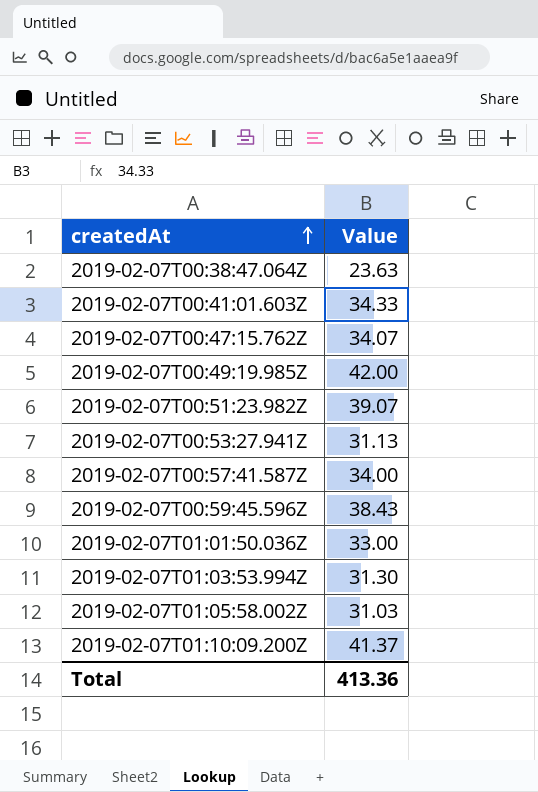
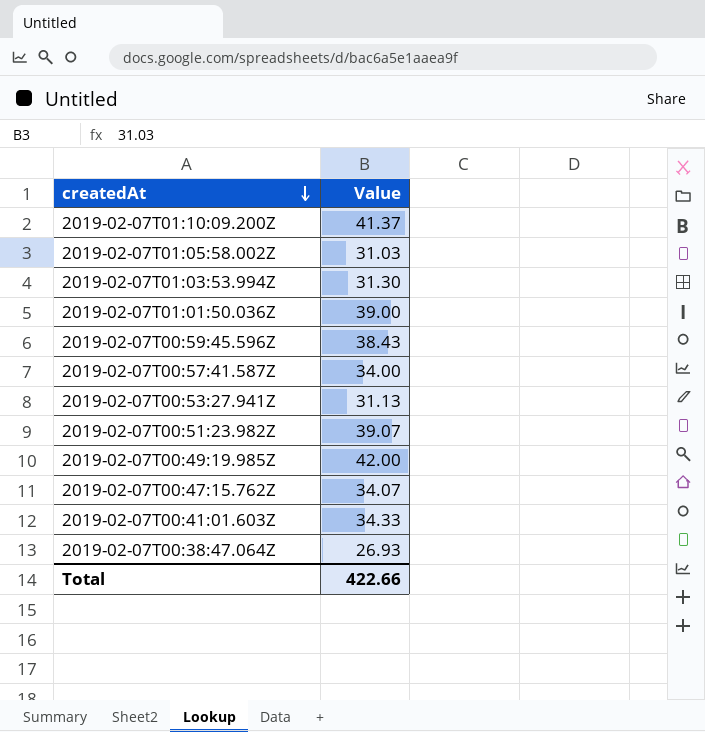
row order: createdAt ascending -> createdAt descending
2019-02-07T01:01:50.036Z | Value: 33.00 -> 39.00
2019-02-07T00:38:47.064Z | Value: 23.63 -> 26.93
Total | Value: 413.36 -> 422.66

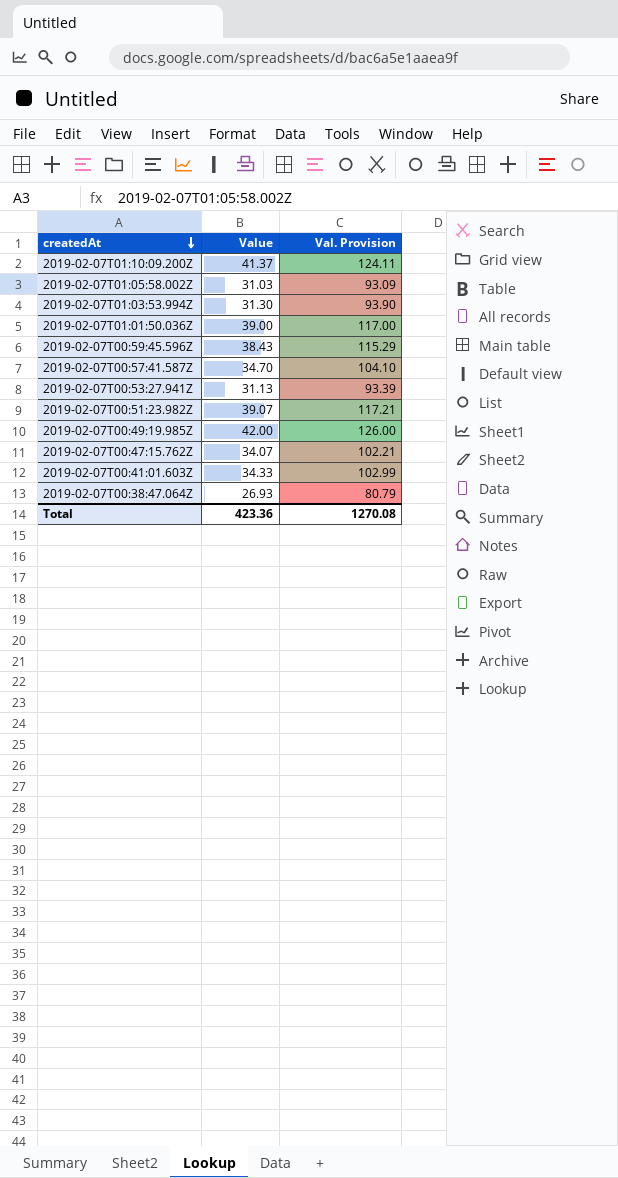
column Val. Provision | formula: none -> [Value] * 3
2019-02-07T00:57:41.587Z | Value: 34.00 -> 34.70
Total | Value: 422.66 -> 423.36

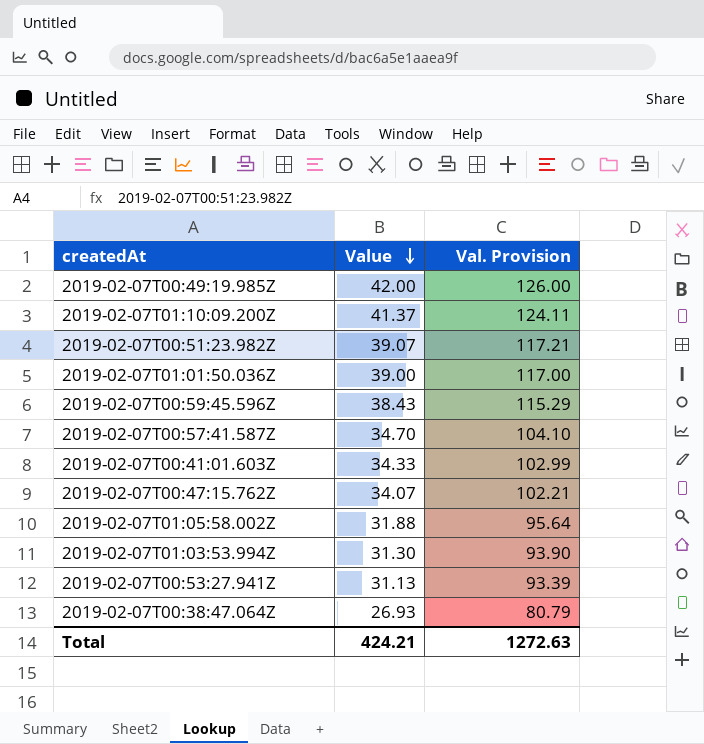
row order: createdAt descending -> Value descending
2019-02-07T01:05:58.002Z | Value: 31.03 -> 31.88
2019-02-07T01:05:58.002Z | Val. Provision: 93.09 -> 95.64
Total | Value: 423.36 -> 424.21
Total | Val. Provision: 1270.08 -> 1272.63

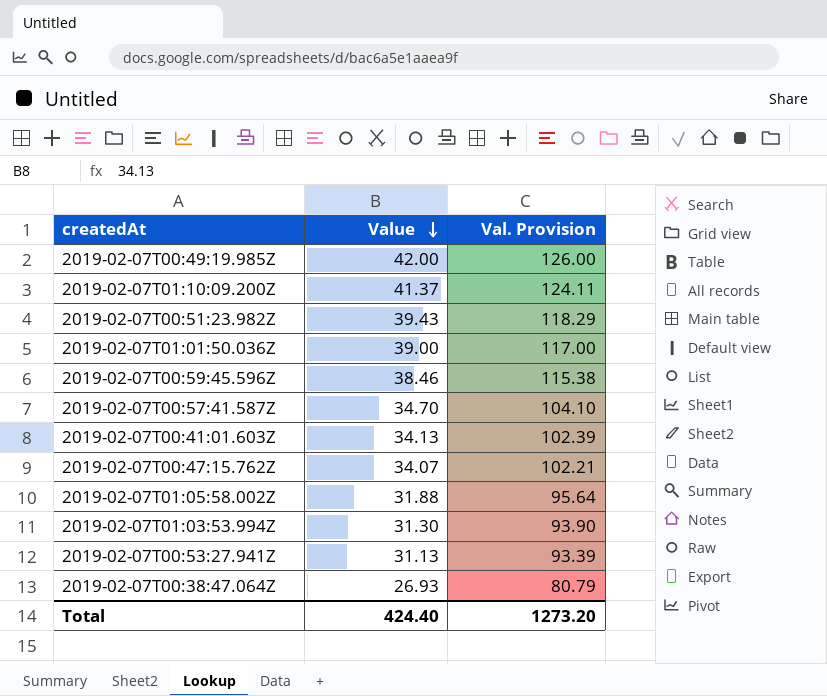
2019-02-07T00:51:23.982Z | Value: 39.07 -> 39.43
2019-02-07T00:51:23.982Z | Val. Provision: 117.21 -> 118.29
2019-02-07T00:59:45.596Z | Value: 38.43 -> 38.46
2019-02-07T00:59:45.596Z | Val. Provision: 115.29 -> 115.38
2019-02-07T00:41:01.603Z | Value: 34.33 -> 34.13
2019-02-07T00:41:01.603Z | Val. Provision: 102.99 -> 102.39
Total | Value: 424.21 -> 424.40
Total | Val. Provision: 1272.63 -> 1273.20

